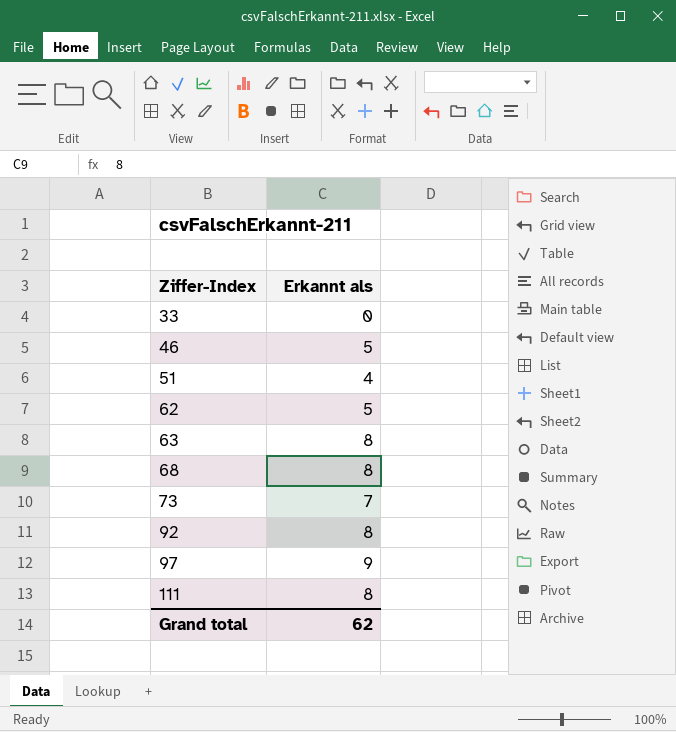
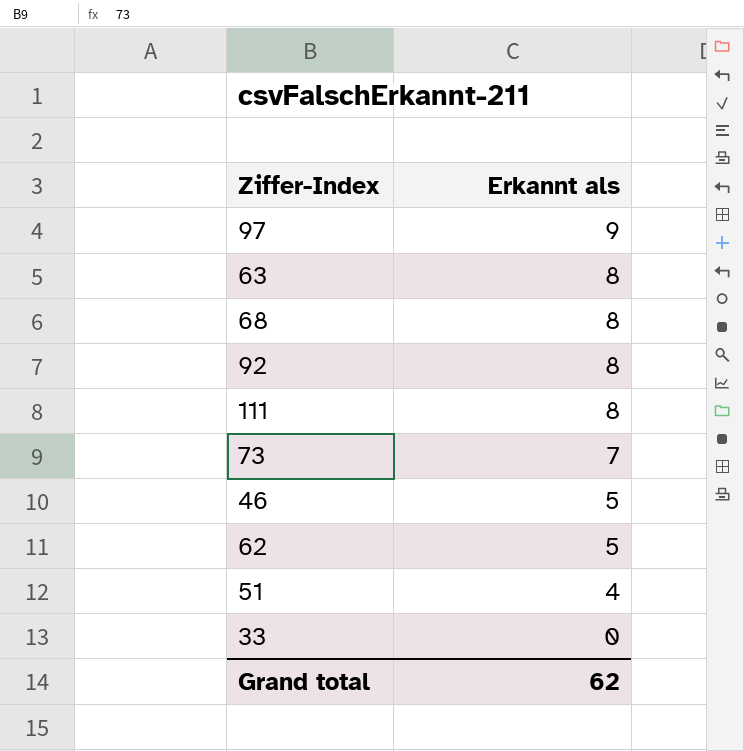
row order: Ziffer-Index ascending -> Erkannt als descending

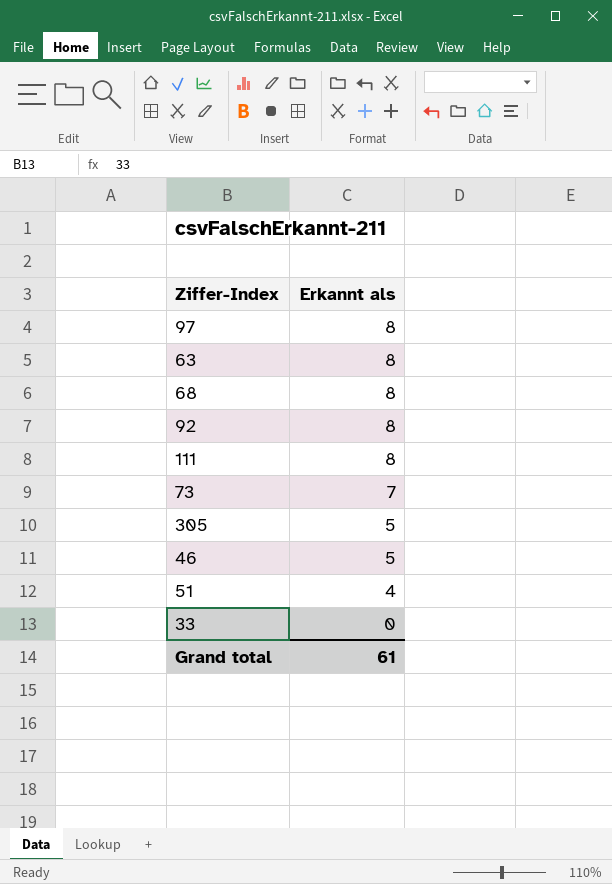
row 62: 5 -> none
97 | Erkannt als: 9 -> 8
row 305: none -> 5
Grand total | Erkannt als: 62 -> 61

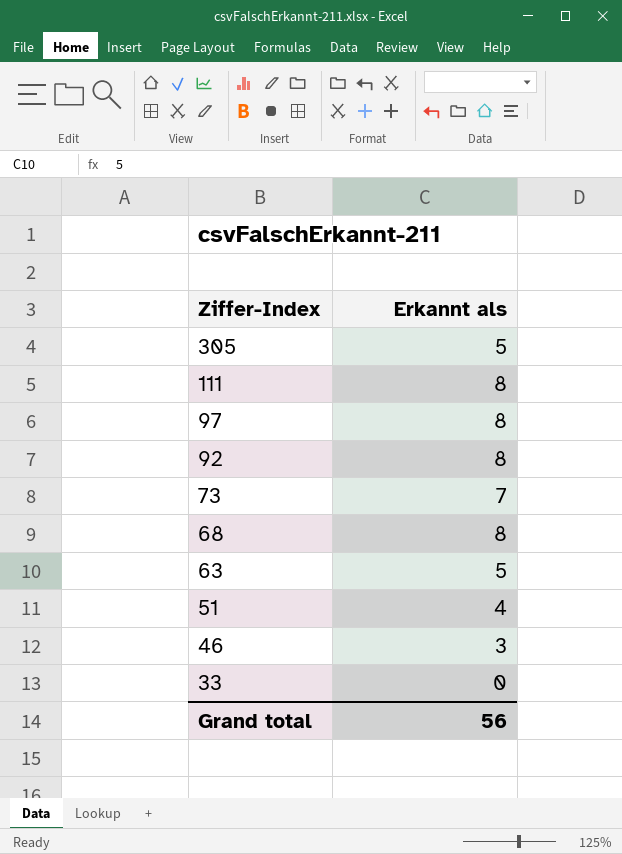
row order: Erkannt als descending -> Ziffer-Index descending
63 | Erkannt als: 8 -> 5
46 | Erkannt als: 5 -> 3
Grand total | Erkannt als: 61 -> 56

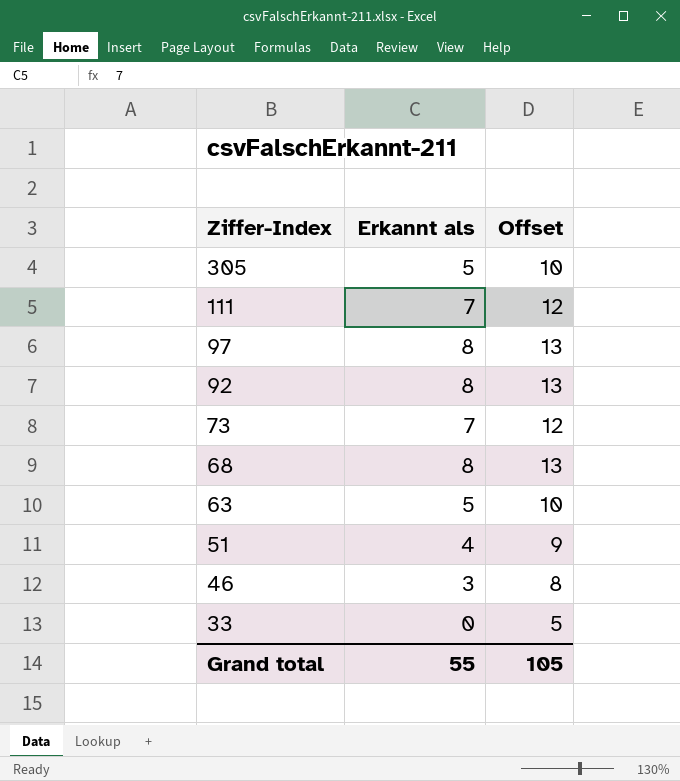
column Offset | formula: none -> [Erkannt als] + 5
111 | Erkannt als: 8 -> 7
Grand total | Erkannt als: 56 -> 55

